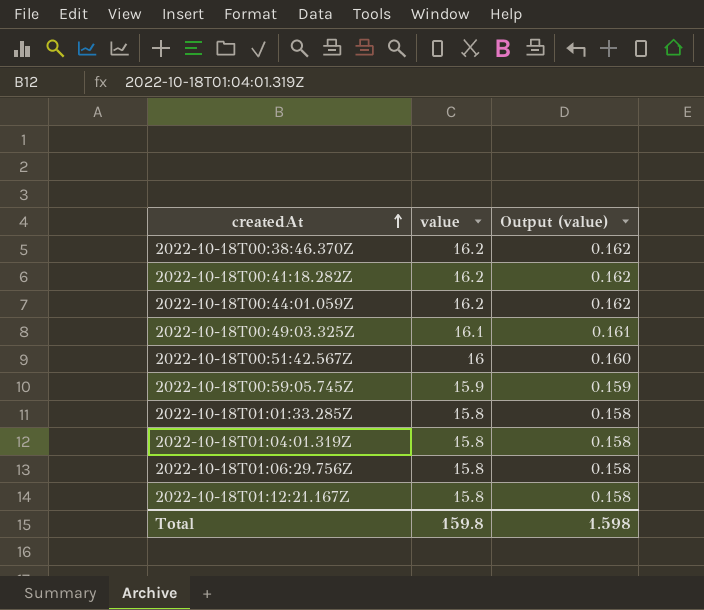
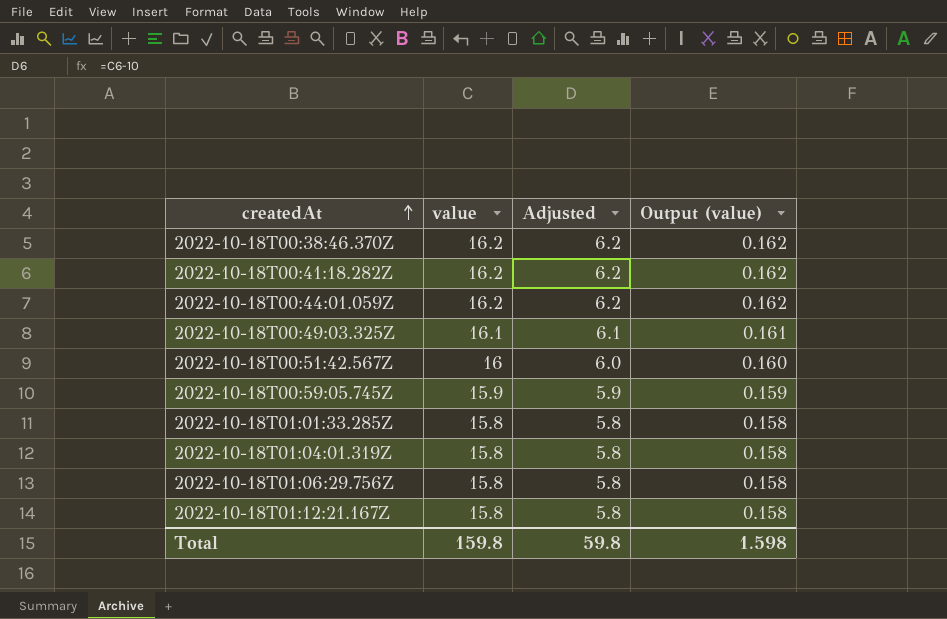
column Adjusted | formula: none -> [value] - 10

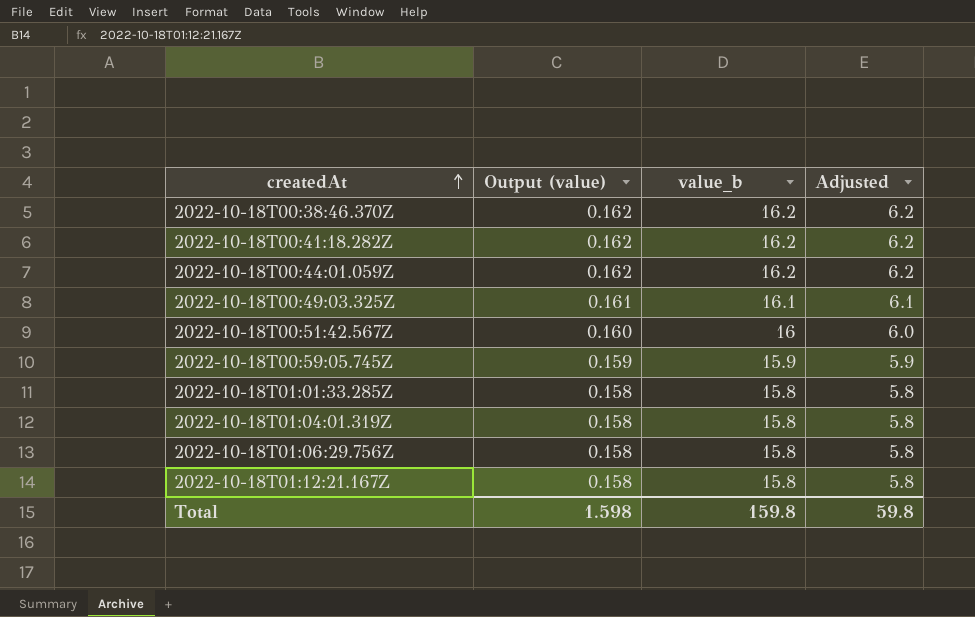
column Output (value) | position: 4 -> 2
column name: value -> value_b

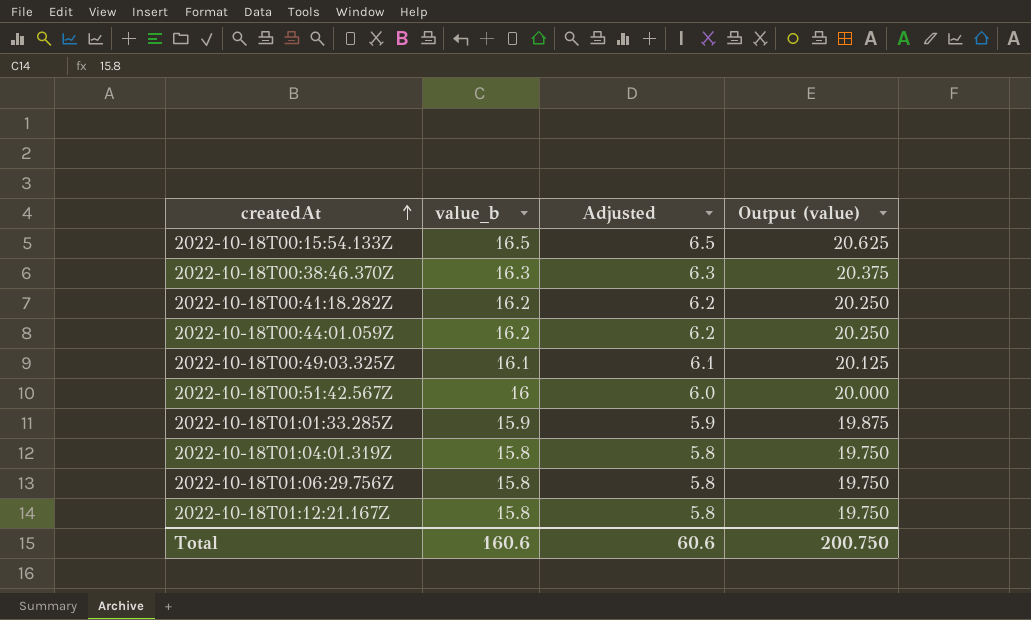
column Output (value) | formula: [value_b] * 0.01 -> [value_b] * 1.25
column Output (value) | position: 2 -> 4
row 2022-10-18T00:59:05.745Z: 0.159 | 15.9 | 5.9 -> none
row 2022-10-18T00:15:54.133Z: none -> 16.5 | 6.5 | 20.625
2022-10-18T00:38:46.370Z | value_b: 16.2 -> 16.3
2022-10-18T00:38:46.370Z | Adjusted: 6.2 -> 6.3
2022-10-18T01:01:33.285Z | value_b: 15.8 -> 15.9
2022-10-18T01:01:33.285Z | Adjusted: 5.8 -> 5.9
Total | value_b: 159.8 -> 160.6
Total | Adjusted: 59.8 -> 60.6
Total | Output (value): 1.598 -> 200.750

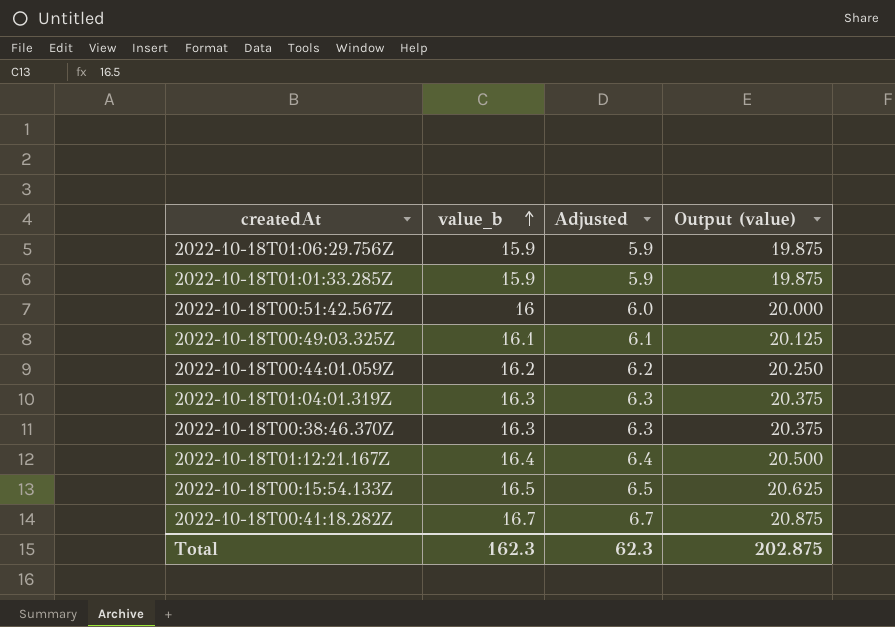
row order: createdAt ascending -> value_b ascending
2022-10-18T01:06:29.756Z | value_b: 15.8 -> 15.9
2022-10-18T01:06:29.756Z | Adjusted: 5.8 -> 5.9
2022-10-18T01:06:29.756Z | Output (value): 19.750 -> 19.875
2022-10-18T01:04:01.319Z | value_b: 15.8 -> 16.3
2022-10-18T01:04:01.319Z | Adjusted: 5.8 -> 6.3
2022-10-18T01:04:01.319Z | Output (value): 19.750 -> 20.375
2022-10-18T01:12:21.167Z | value_b: 15.8 -> 16.4
2022-10-18T01:12:21.167Z | Adjusted: 5.8 -> 6.4
2022-10-18T01:12:21.167Z | Output (value): 19.750 -> 20.500
2022-10-18T00:41:18.282Z | value_b: 16.2 -> 16.7
2022-10-18T00:41:18.282Z | Adjusted: 6.2 -> 6.7
2022-10-18T00:41:18.282Z | Output (value): 20.250 -> 20.875
Total | value_b: 160.6 -> 162.3
Total | Adjusted: 60.6 -> 62.3
Total | Output (value): 200.750 -> 202.875

